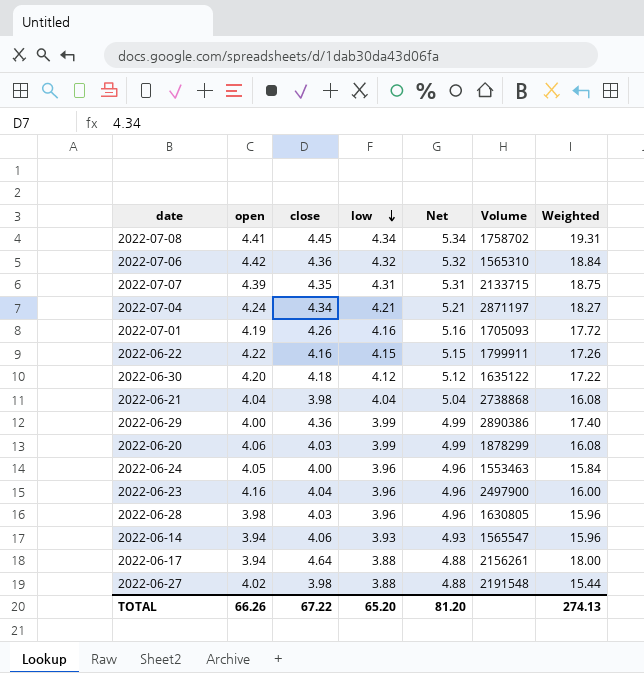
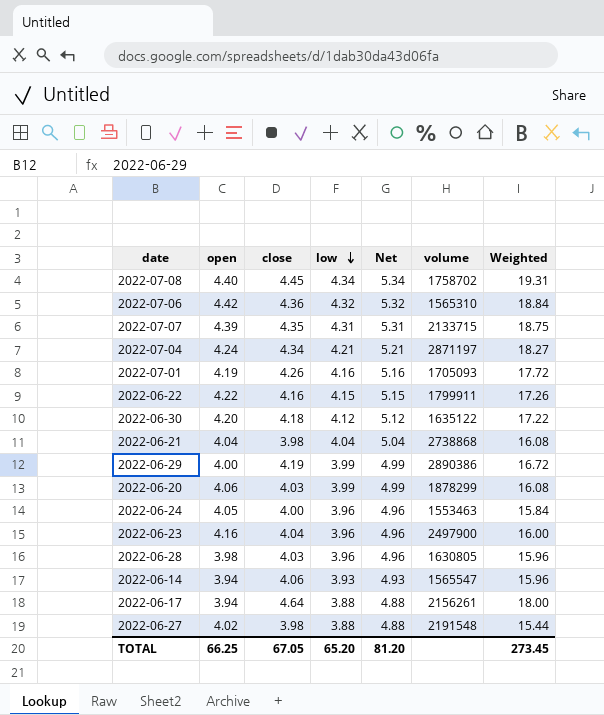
column name: Volume -> volume
2022-07-08 | open: 4.41 -> 4.40
2022-06-29 | close: 4.36 -> 4.19
2022-06-29 | Weighted: 17.40 -> 16.72
TOTAL | open: 66.26 -> 66.25
TOTAL | close: 67.22 -> 67.05
TOTAL | Weighted: 274.13 -> 273.45

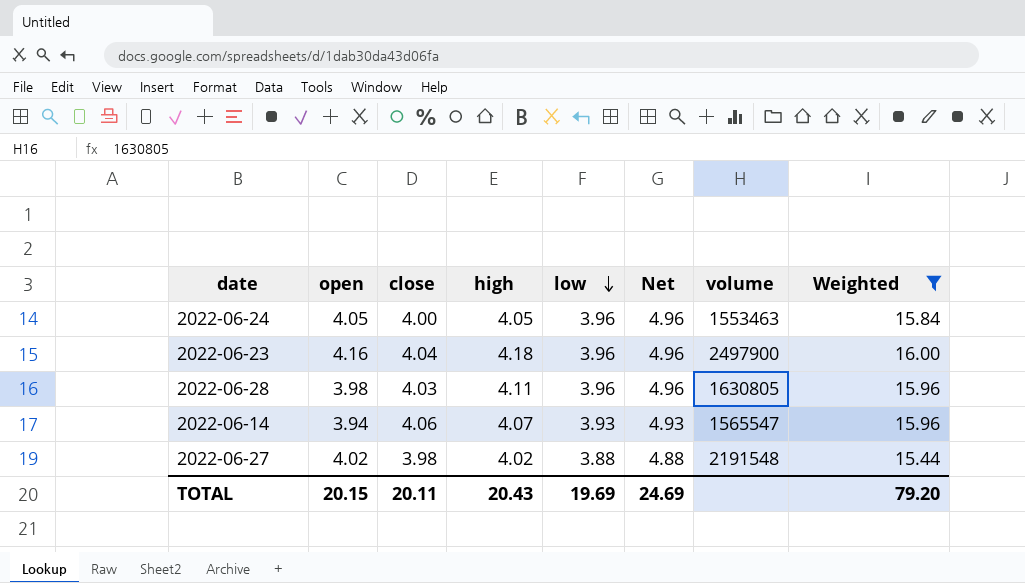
filter: none -> Weighted <= 16.00
column high | position: none -> 4
TOTAL | open: 66.25 -> 20.15
TOTAL | close: 67.05 -> 20.11
TOTAL | low: 65.20 -> 19.69
TOTAL | Net: 81.20 -> 24.69
TOTAL | Weighted: 273.45 -> 79.20

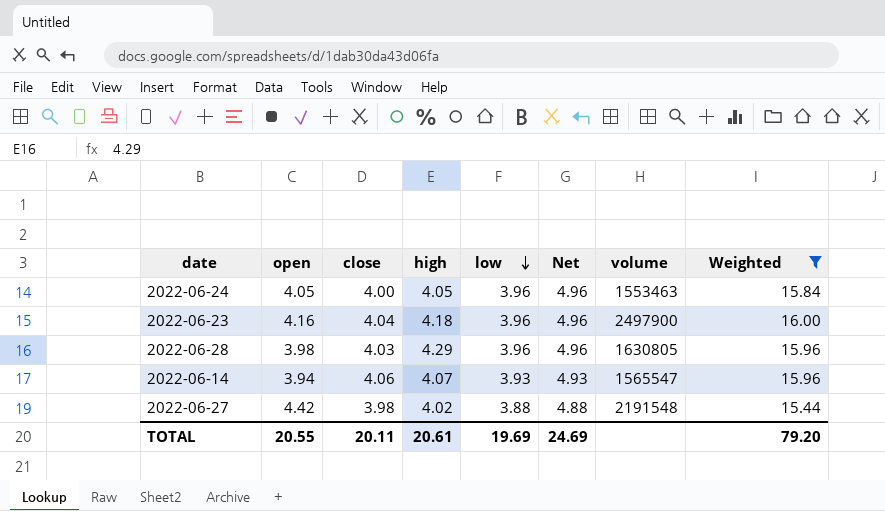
2022-06-28 | high: 4.11 -> 4.29
2022-06-27 | open: 4.02 -> 4.42
TOTAL | open: 20.15 -> 20.55
TOTAL | high: 20.43 -> 20.61

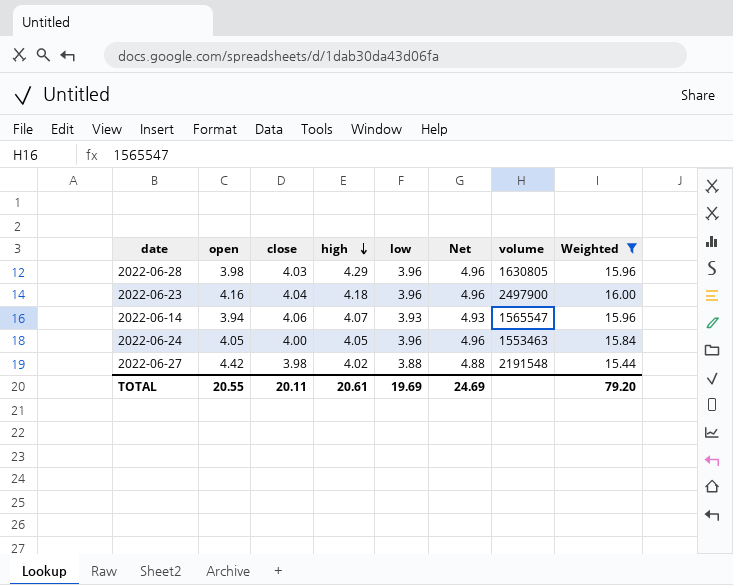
row order: low descending -> high descending

